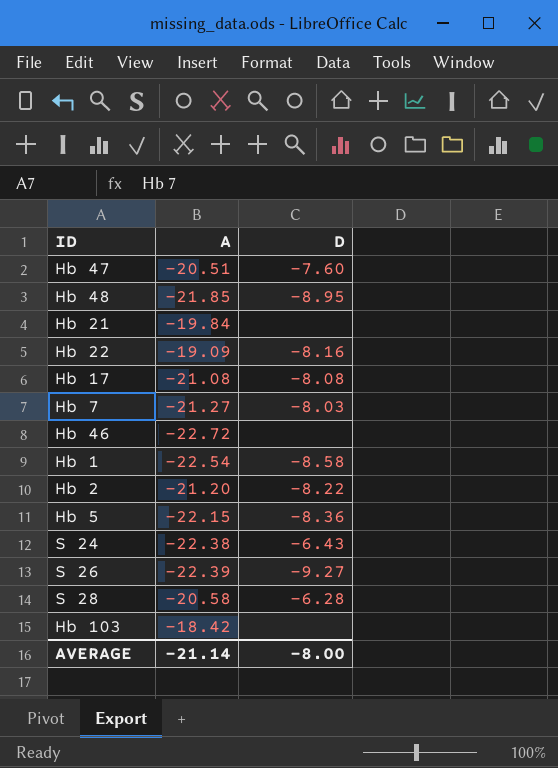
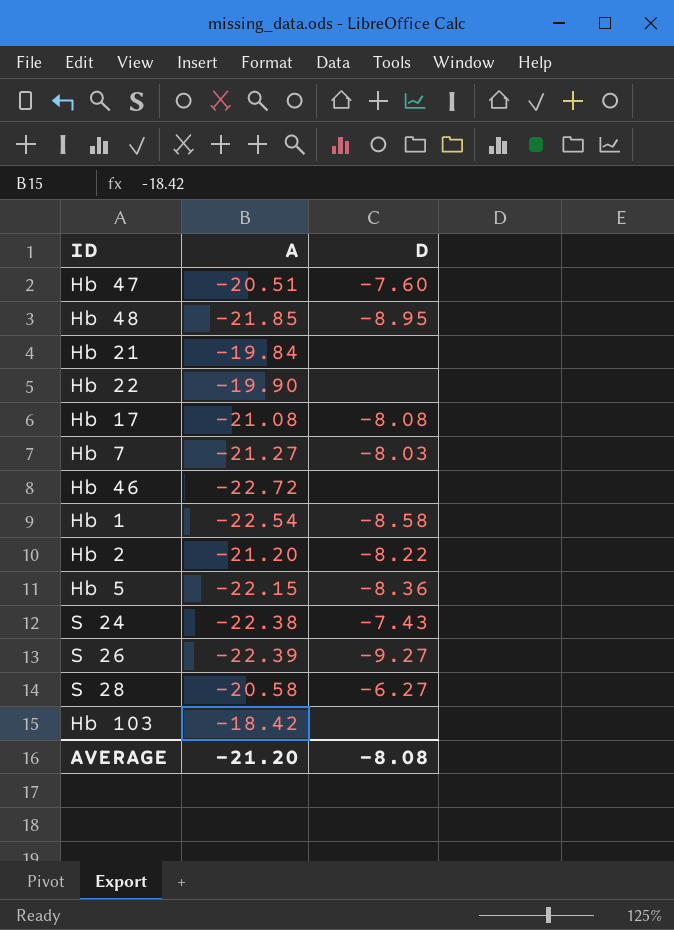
Hb 22 | A: -19.09 -> -19.90
Hb 22 | D: -8.16 -> none
S 24 | D: -6.43 -> -7.43
S 28 | D: -6.28 -> -6.27
AVERAGE | A: -21.14 -> -21.20
AVERAGE | D: -8.00 -> -8.08

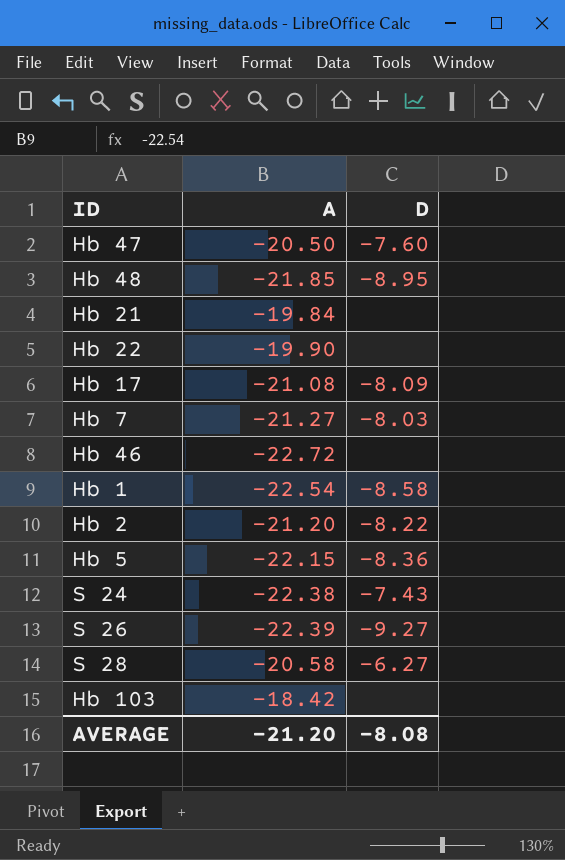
Hb 47 | A: -20.51 -> -20.50
Hb 17 | D: -8.08 -> -8.09

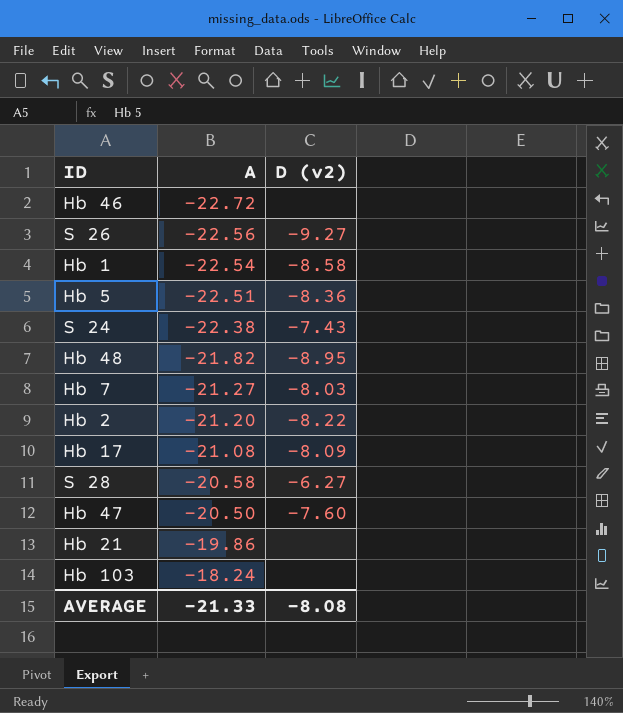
row order: none -> A ascending
column name: D -> D (v2)
row Hb 22: -19.90 | none -> none
S 26 | A: -22.39 -> -22.56
Hb 5 | A: -22.15 -> -22.51
Hb 48 | A: -21.85 -> -21.82
Hb 21 | A: -19.84 -> -19.86
Hb 103 | A: -18.42 -> -18.24
AVERAGE | A: -21.20 -> -21.33

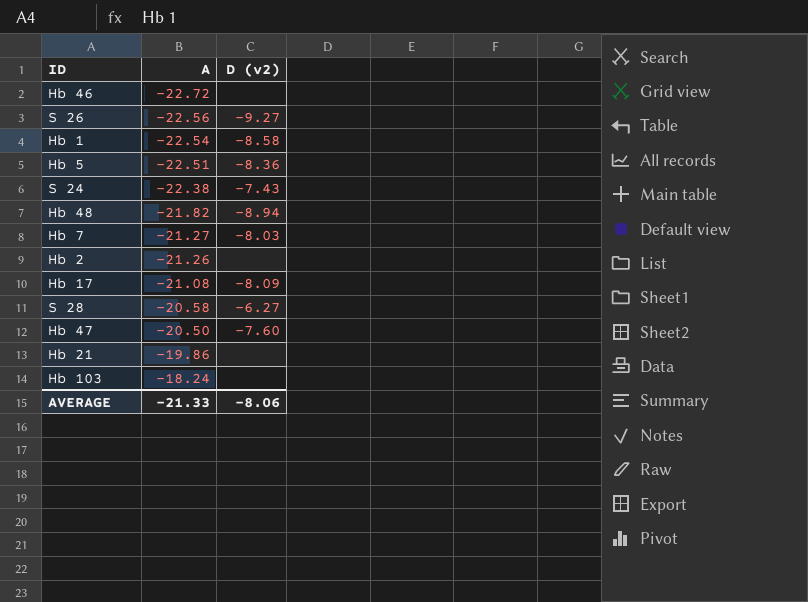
Hb 48 | D (v2): -8.95 -> -8.94
Hb 2 | A: -21.20 -> -21.26
Hb 2 | D (v2): -8.22 -> none
AVERAGE | D (v2): -8.08 -> -8.06

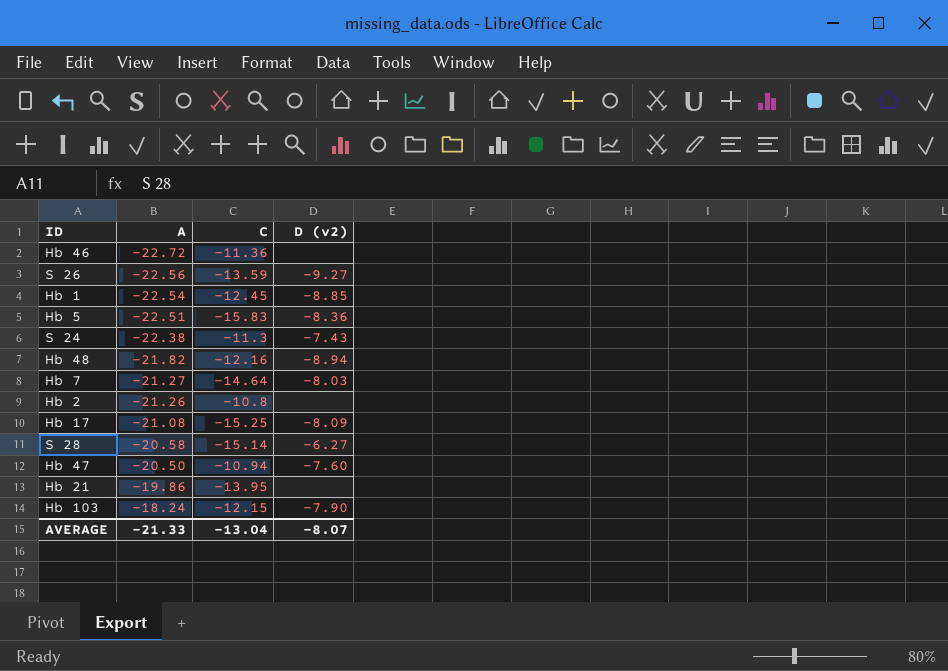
column C | position: none -> 3
Hb 1 | D (v2): -8.58 -> -8.85
Hb 103 | D (v2): none -> -7.90
AVERAGE | D (v2): -8.06 -> -8.07

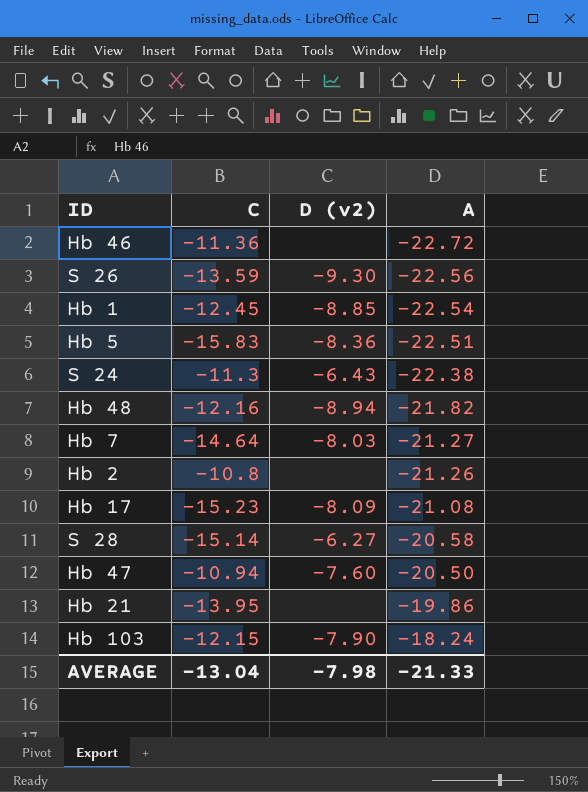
column A | position: 2 -> 4
S 26 | D (v2): -9.27 -> -9.30
S 24 | D (v2): -7.43 -> -6.43
Hb 17 | C: -15.25 -> -15.23
AVERAGE | D (v2): -8.07 -> -7.98

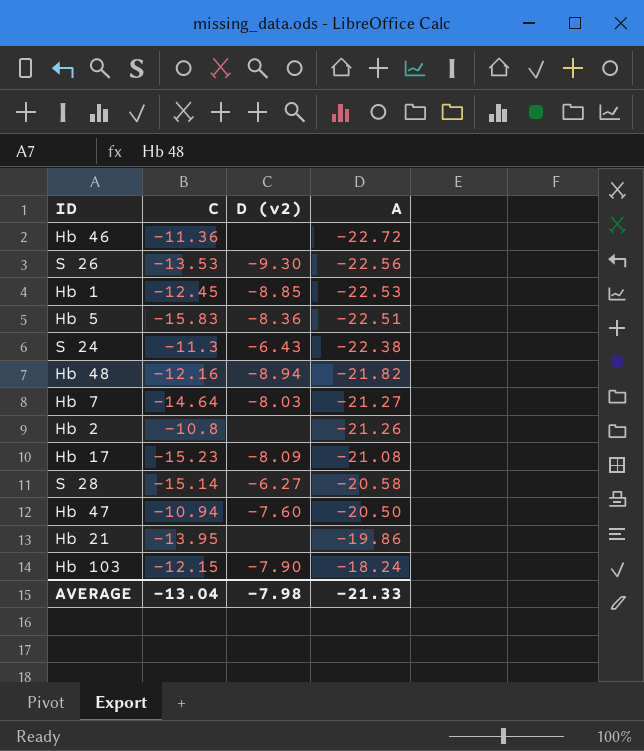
S 26 | C: -13.59 -> -13.53
Hb 1 | A: -22.54 -> -22.53

